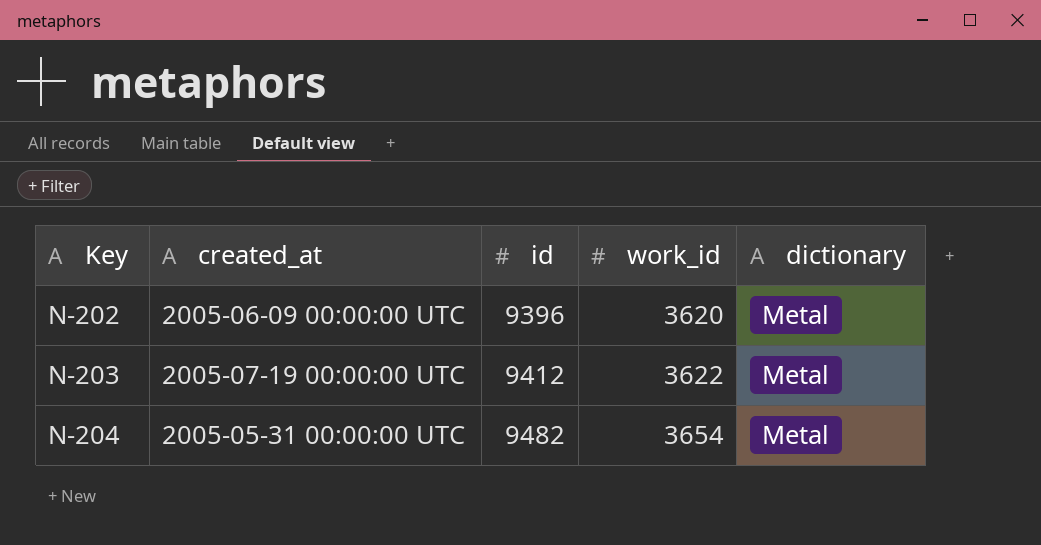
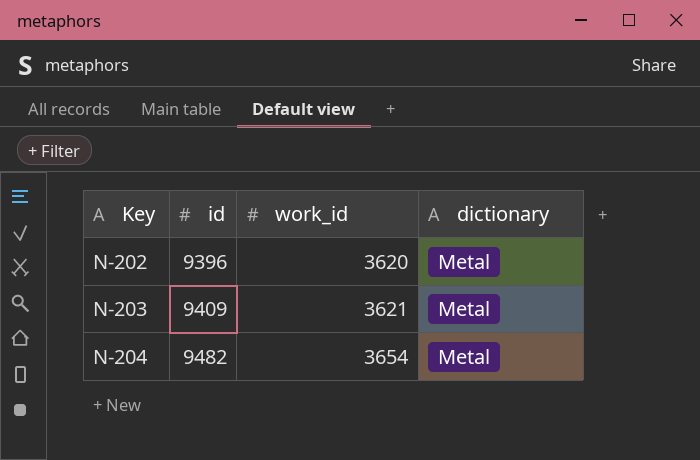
column created_at | position: 2 -> none
N-203 | id: 9412 -> 9409
N-203 | work_id: 3622 -> 3621

